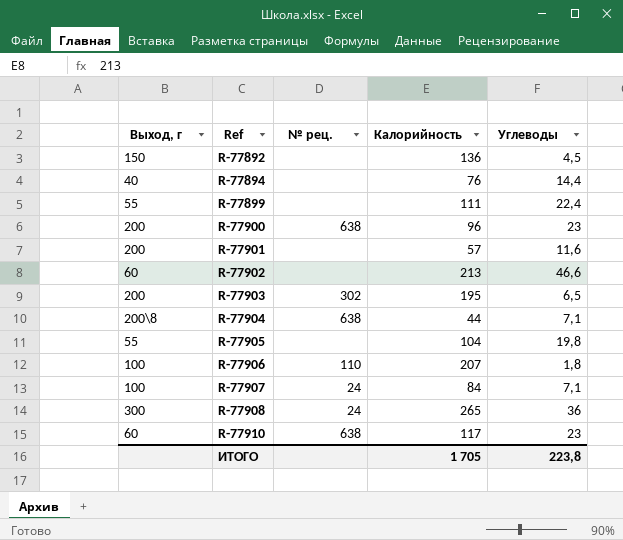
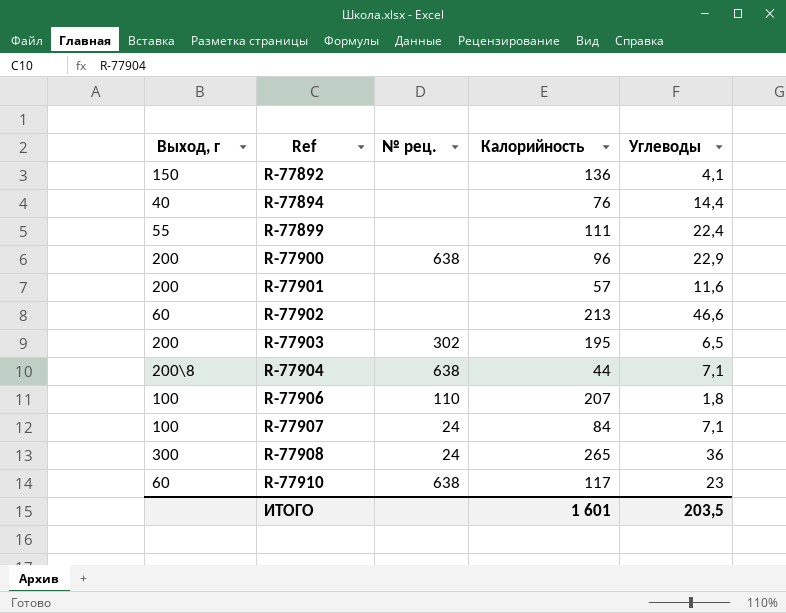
row R-77905: 55 | none | 104 | 19,8 -> none
R-77892 | Углеводы: 4,5 -> 4,1
R-77900 | Углеводы: 23 -> 22,9
ИТОГО | Калорийность: 1 705 -> 1 601
ИТОГО | Углеводы: 223,8 -> 203,5

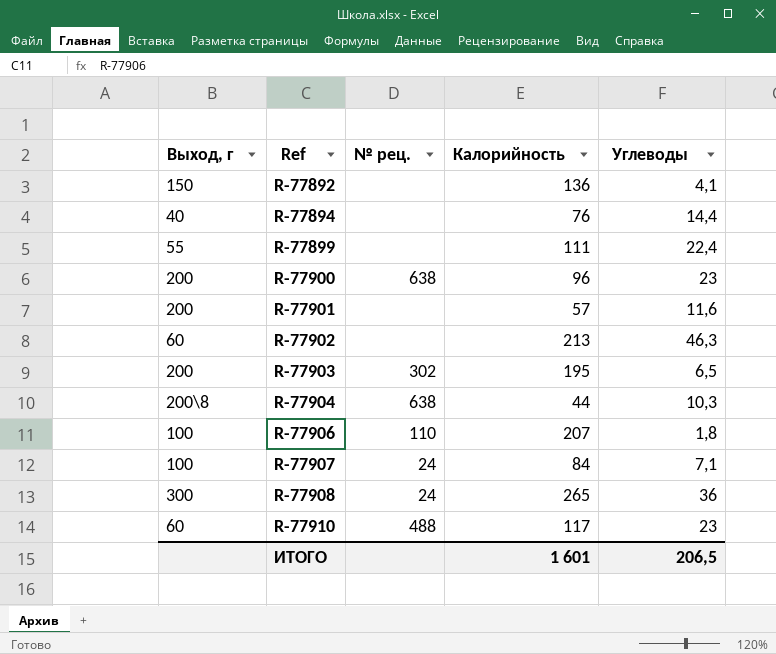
R-77900 | Углеводы: 22,9 -> 23
R-77902 | Углеводы: 46,6 -> 46,3
R-77904 | Углеводы: 7,1 -> 10,3
R-77910 | № рец.: 638 -> 488
ИТОГО | Углеводы: 203,5 -> 206,5

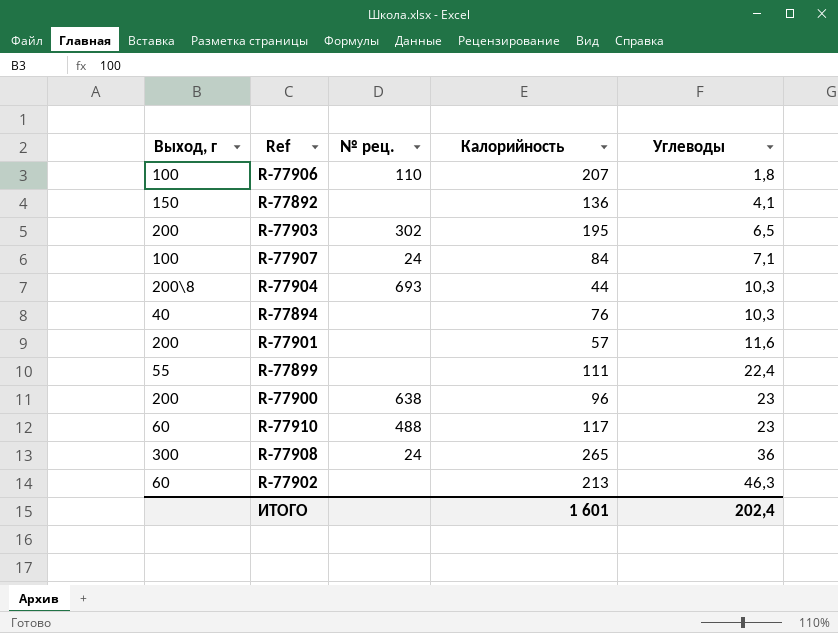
row order: Ref ascending -> Углеводы ascending
R-77904 | № рец.: 638 -> 693
R-77894 | Углеводы: 14,4 -> 10,3
ИТОГО | Углеводы: 206,5 -> 202,4

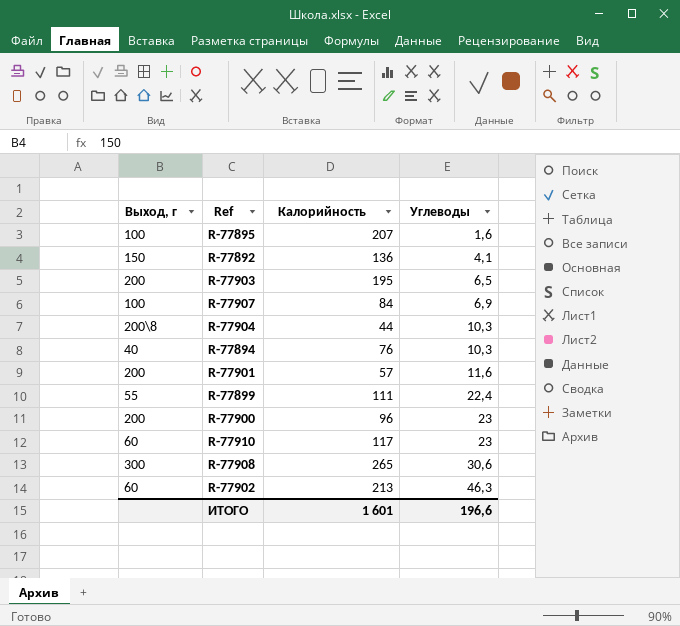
column № рец. | position: 3 -> none
row R-77906: 100 | 110 | 207 | 1,8 -> none
row R-77895: none -> 100 | 207 | 1,6
R-77907 | Углеводы: 7,1 -> 6,9
R-77908 | Углеводы: 36 -> 30,6
ИТОГО | Углеводы: 202,4 -> 196,6

